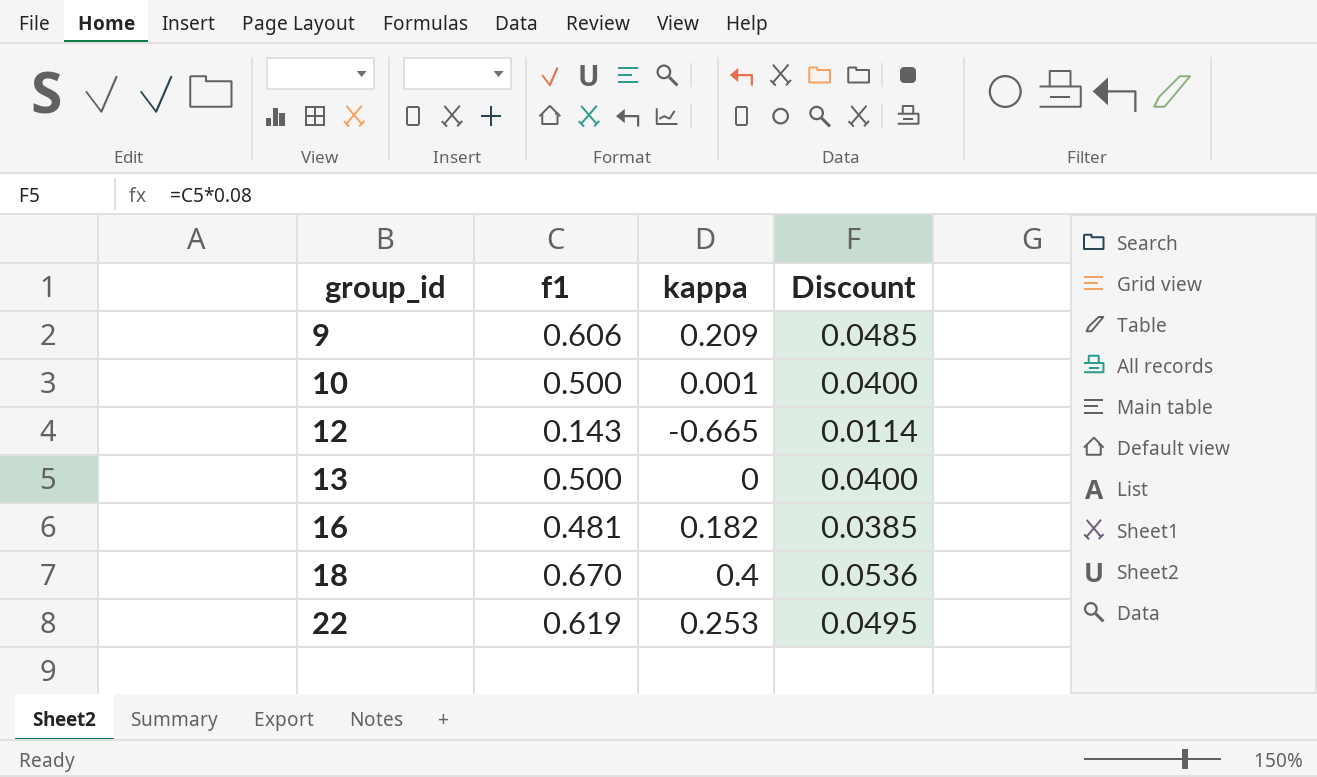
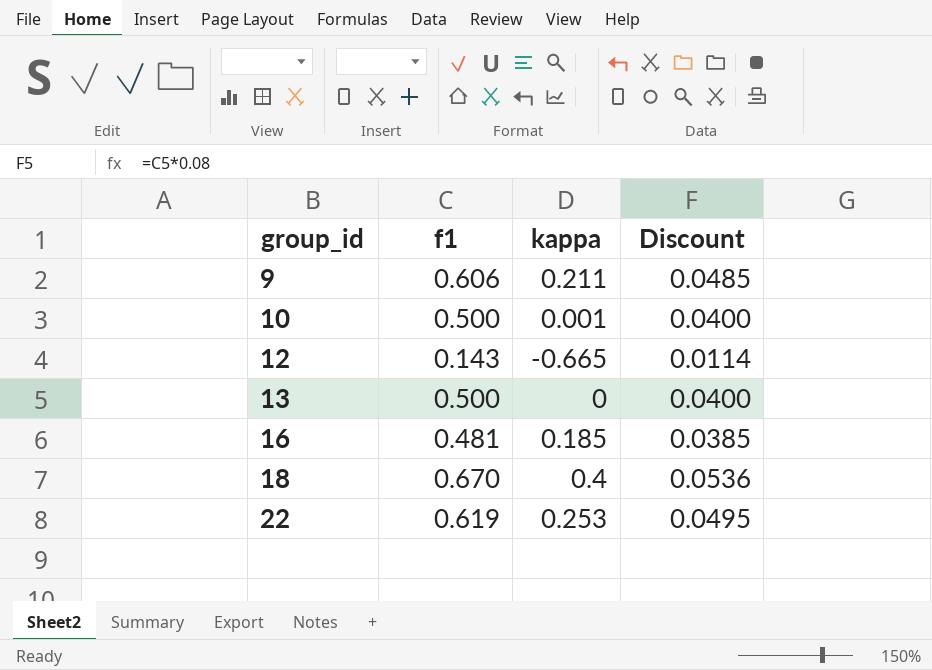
9 | kappa: 0.209 -> 0.211
16 | kappa: 0.182 -> 0.185

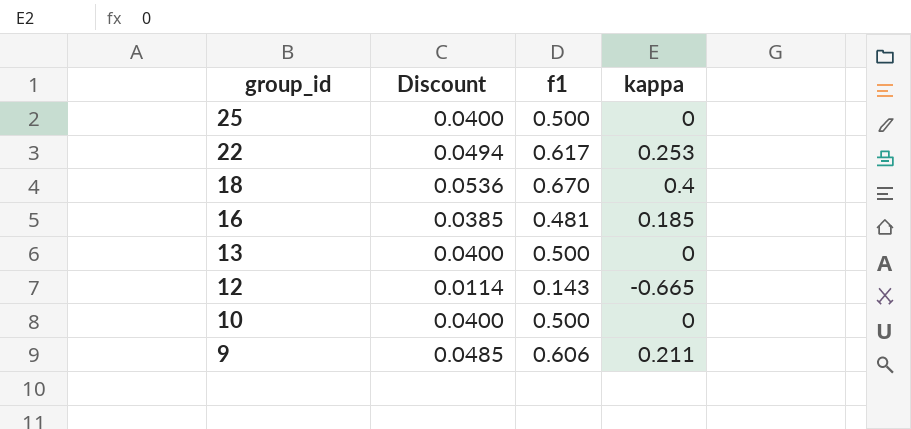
row order: group_id ascending -> group_id descending
column Discount | position: 4 -> 2
row 25: none -> 0.0400 | 0.500 | 0
22 | Discount: 0.0495 -> 0.0494
22 | f1: 0.619 -> 0.617
10 | kappa: 0.001 -> 0

